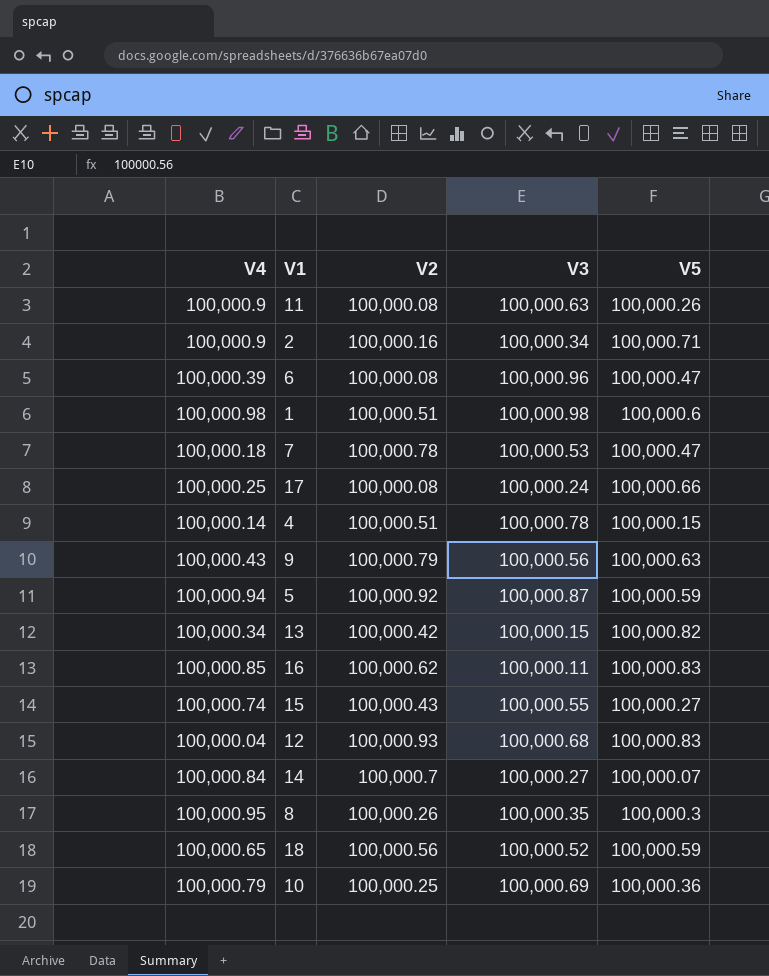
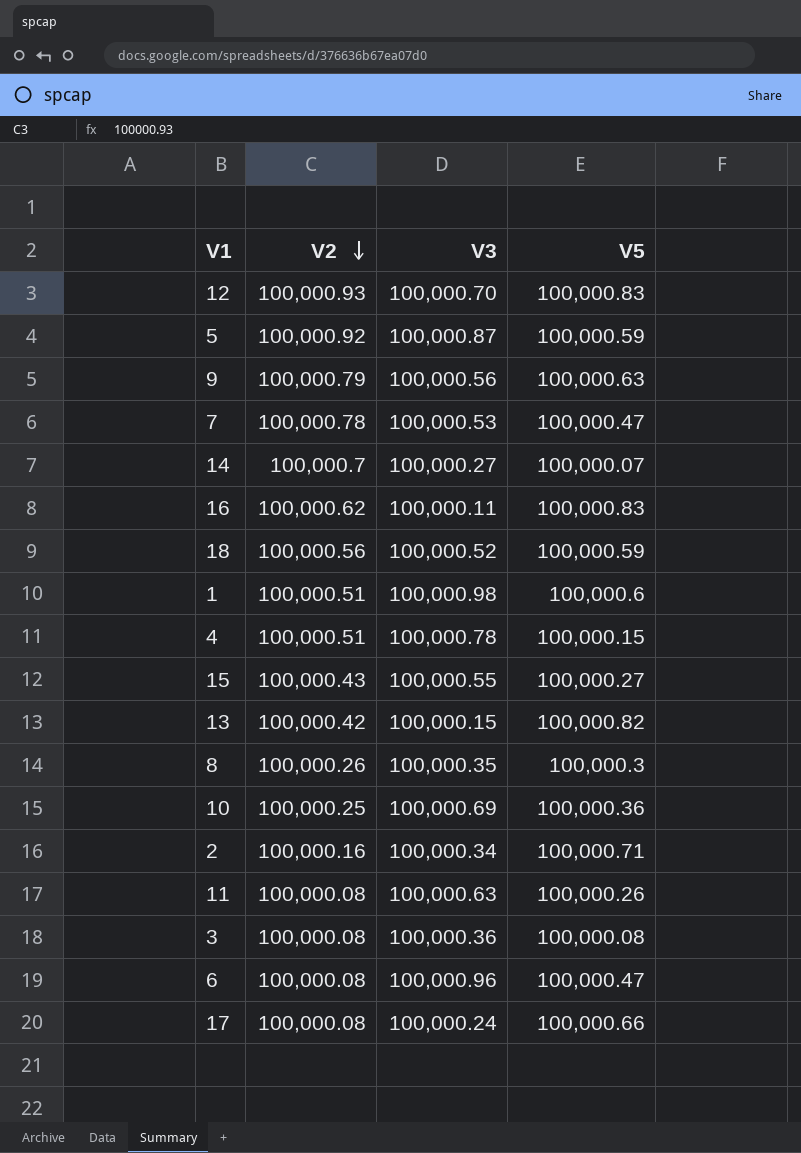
row order: none -> V2 descending
column V4 | position: 1 -> none
12 | V3: 100,000.68 -> 100,000.70
row 3: none -> 100,000.08 | 100,000.36 | 100,000.08

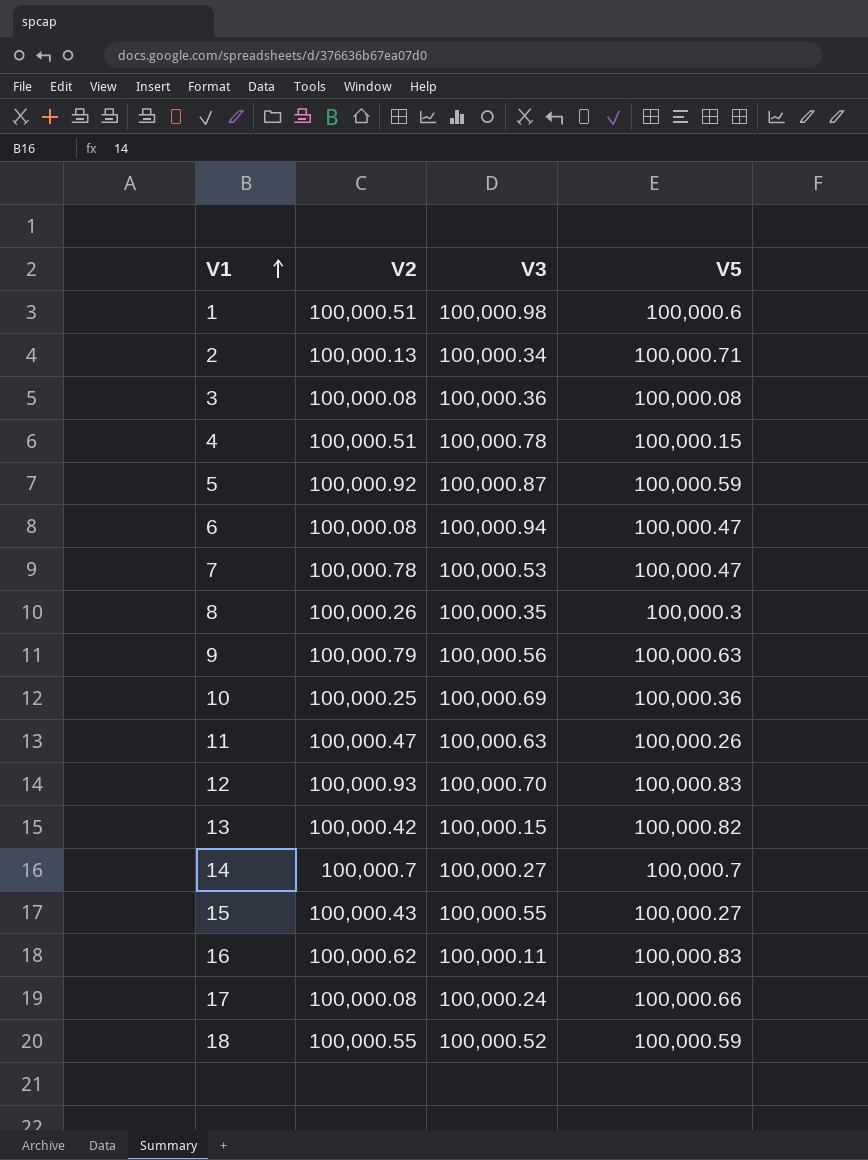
row order: V2 descending -> V1 ascending
2 | V2: 100,000.16 -> 100,000.13
6 | V3: 100,000.96 -> 100,000.94
11 | V2: 100,000.08 -> 100,000.47
14 | V5: 100,000.07 -> 100,000.7
18 | V2: 100,000.56 -> 100,000.55

